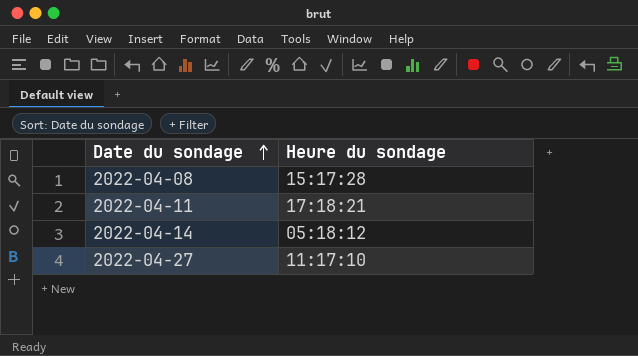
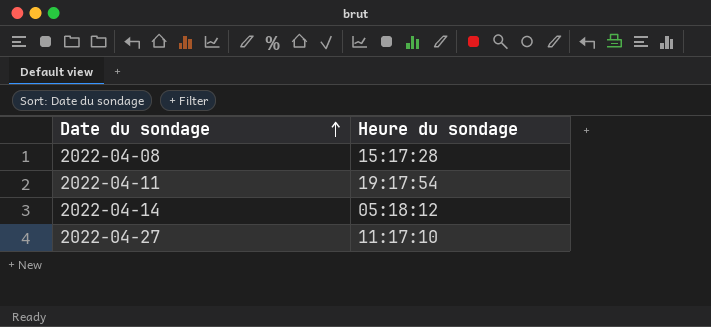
2022-04-11 | Heure du sondage: 17:18:21 -> 19:17:54

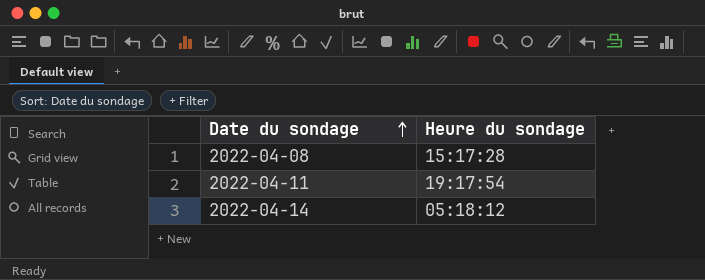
row 2022-04-27: 11:17:10 -> none

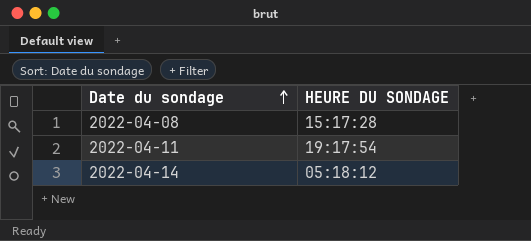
column name: Heure du sondage -> HEURE DU SONDAGE

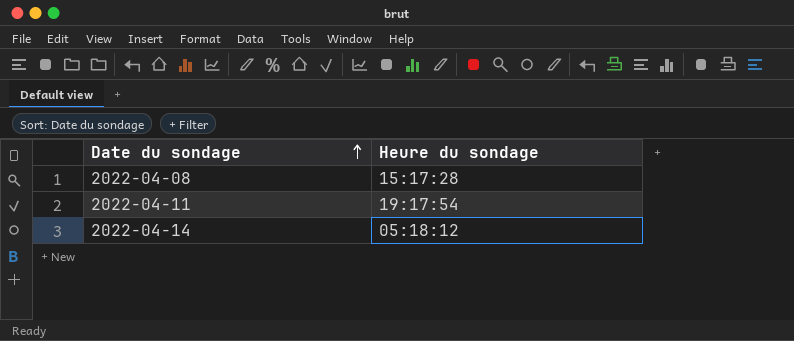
column name: HEURE DU SONDAGE -> Heure du sondage

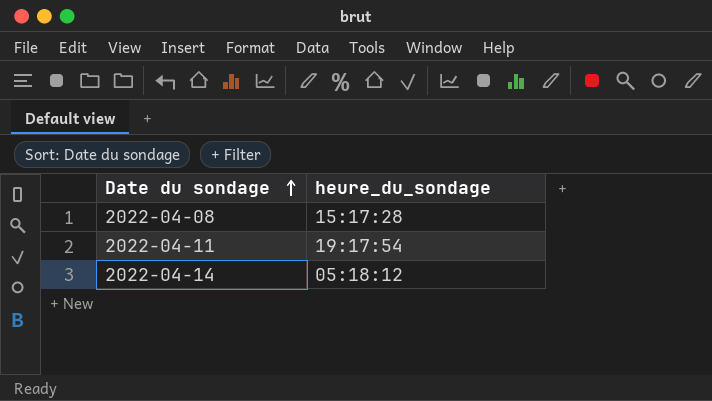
column name: Heure du sondage -> heure_du_sondage

